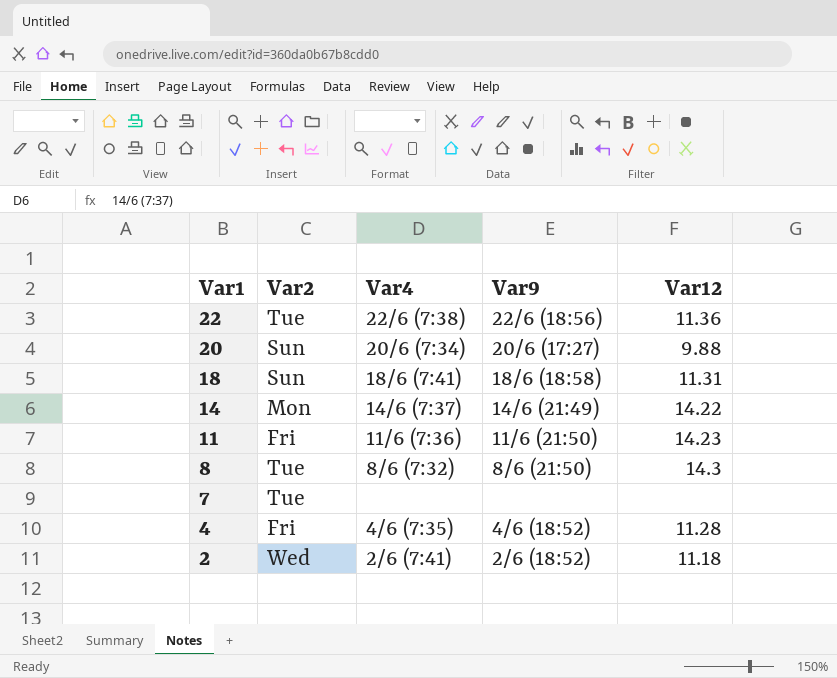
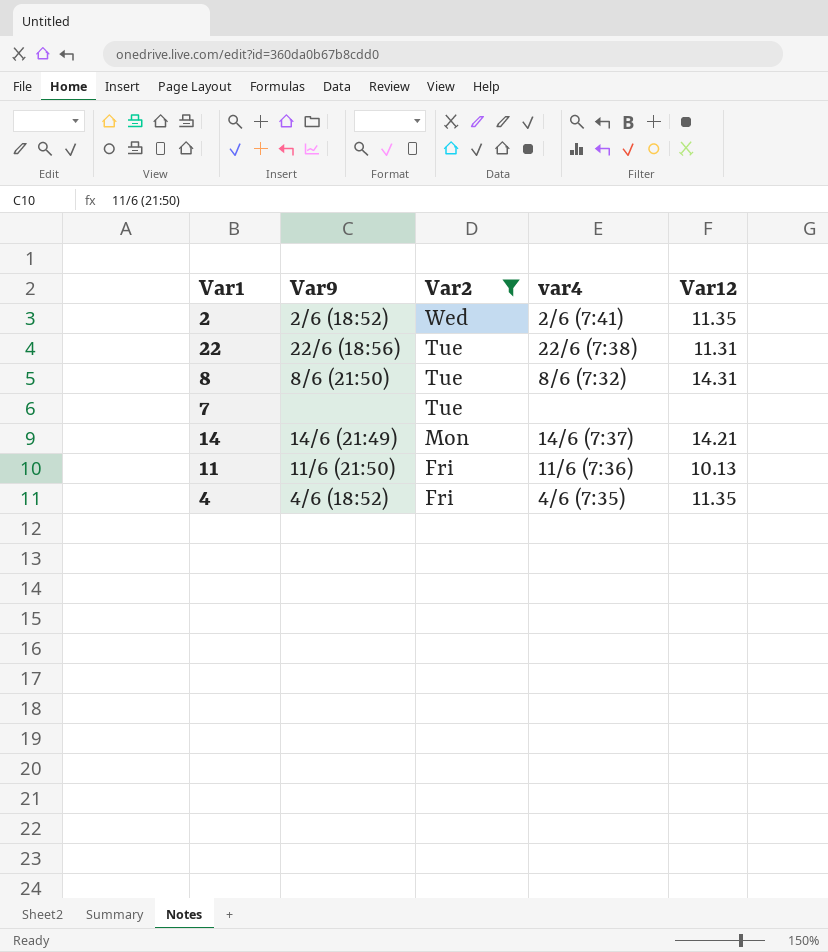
filter: none -> Var2 != Sun
row order: Var1 descending -> Var2 descending
column Var9 | position: 4 -> 2
column name: Var4 -> var4
2 | Var12: 11.18 -> 11.35
22 | Var12: 11.36 -> 11.31
8 | Var12: 14.3 -> 14.31
14 | Var12: 14.22 -> 14.21
11 | Var12: 14.23 -> 10.13
4 | Var12: 11.28 -> 11.35

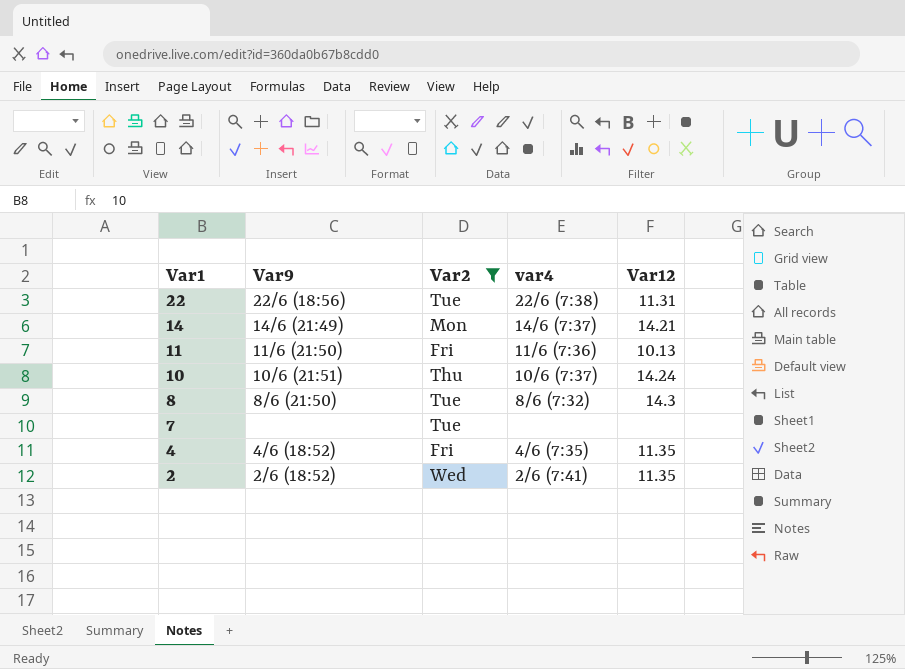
row order: Var2 descending -> Var1 descending
row 10: none -> 10/6 (21:51) | Thu | 10/6 (7:37) | 14.24
8 | Var12: 14.31 -> 14.3

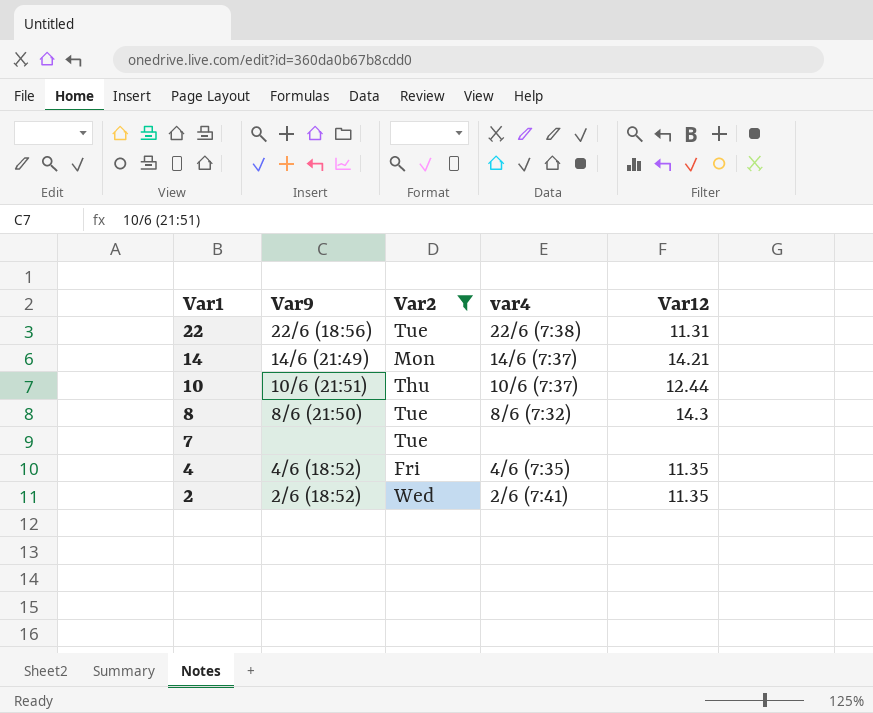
row 11: 11/6 (21:50) | Fri | 11/6 (7:36) | 10.13 -> none
10 | Var12: 14.24 -> 12.44

